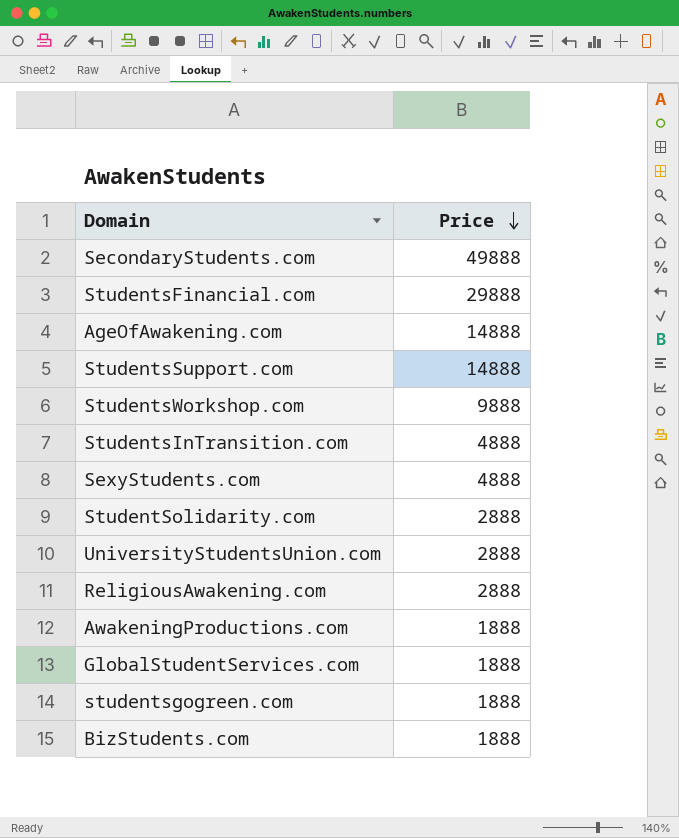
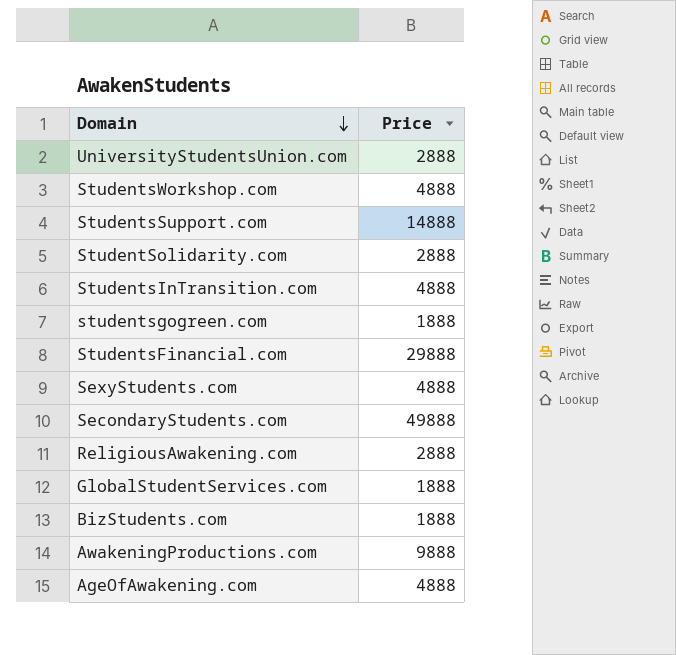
row order: Price descending -> Domain descending
StudentsWorkshop.com | Price: 9888 -> 4888
AwakeningProductions.com | Price: 1888 -> 9888
AgeOfAwakening.com | Price: 14888 -> 4888

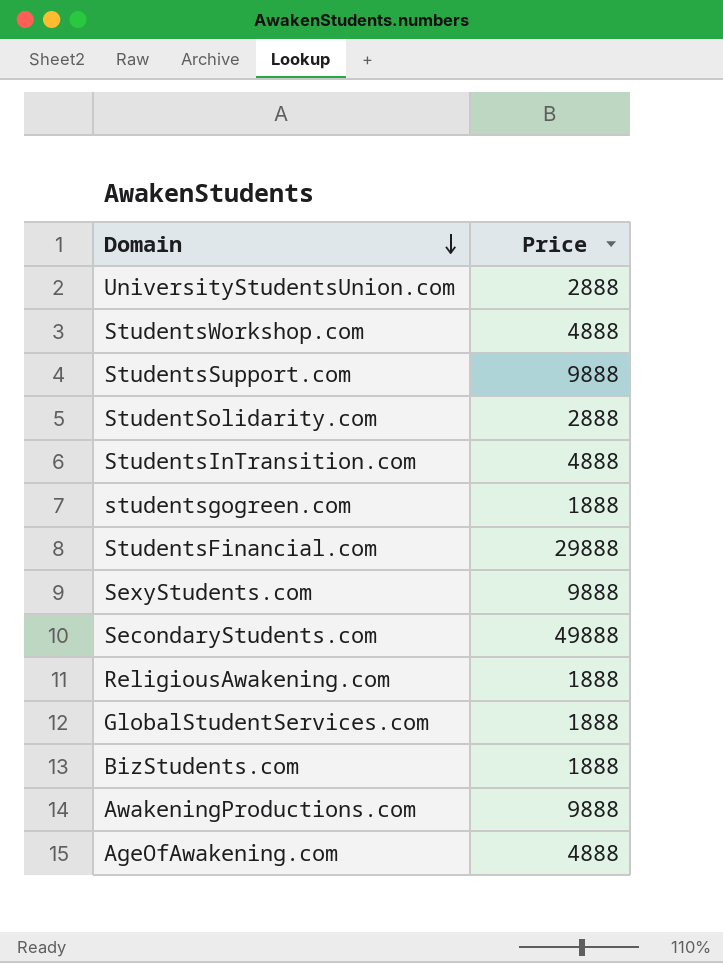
StudentsSupport.com | Price: 14888 -> 9888
SexyStudents.com | Price: 4888 -> 9888
ReligiousAwakening.com | Price: 2888 -> 1888

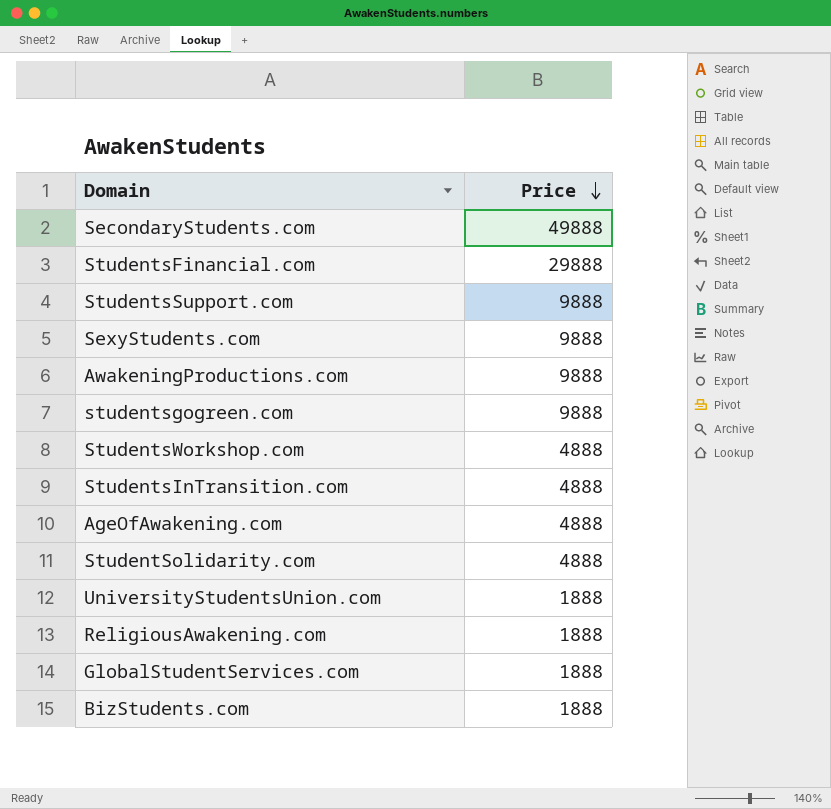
row order: Domain descending -> Price descending
studentsgogreen.com | Price: 1888 -> 9888
StudentSolidarity.com | Price: 2888 -> 4888
UniversityStudentsUnion.com | Price: 2888 -> 1888

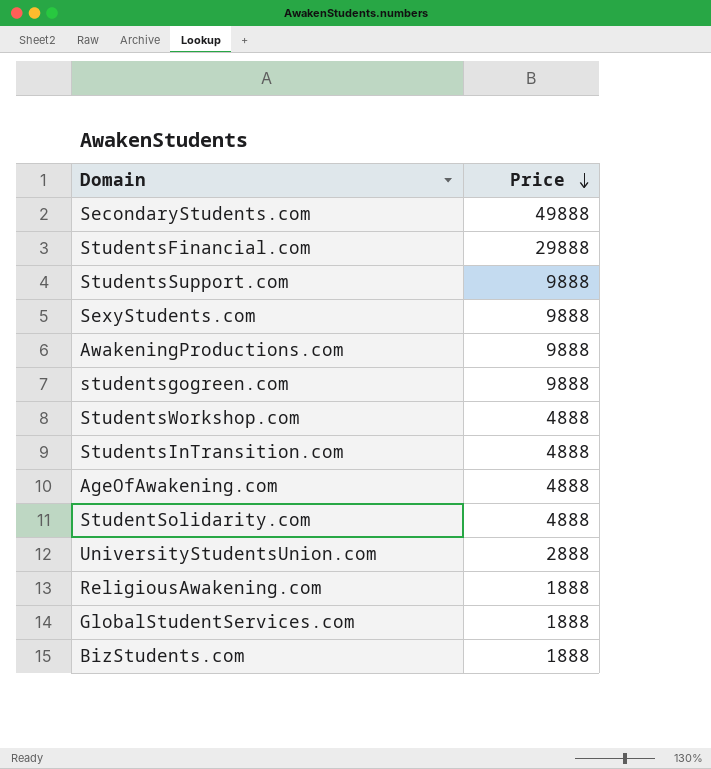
UniversityStudentsUnion.com | Price: 1888 -> 2888

